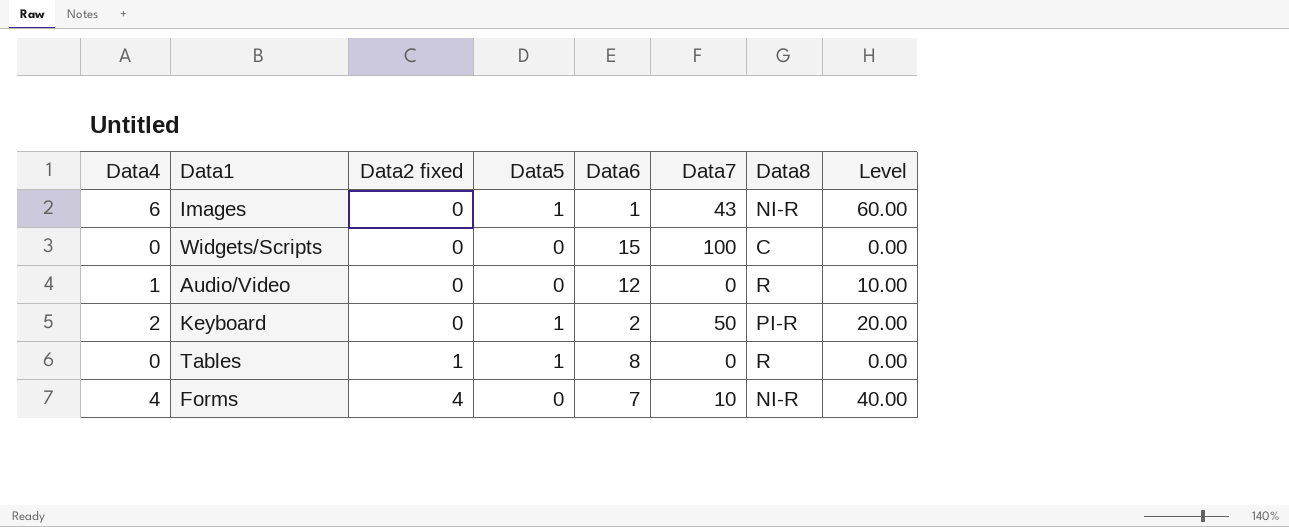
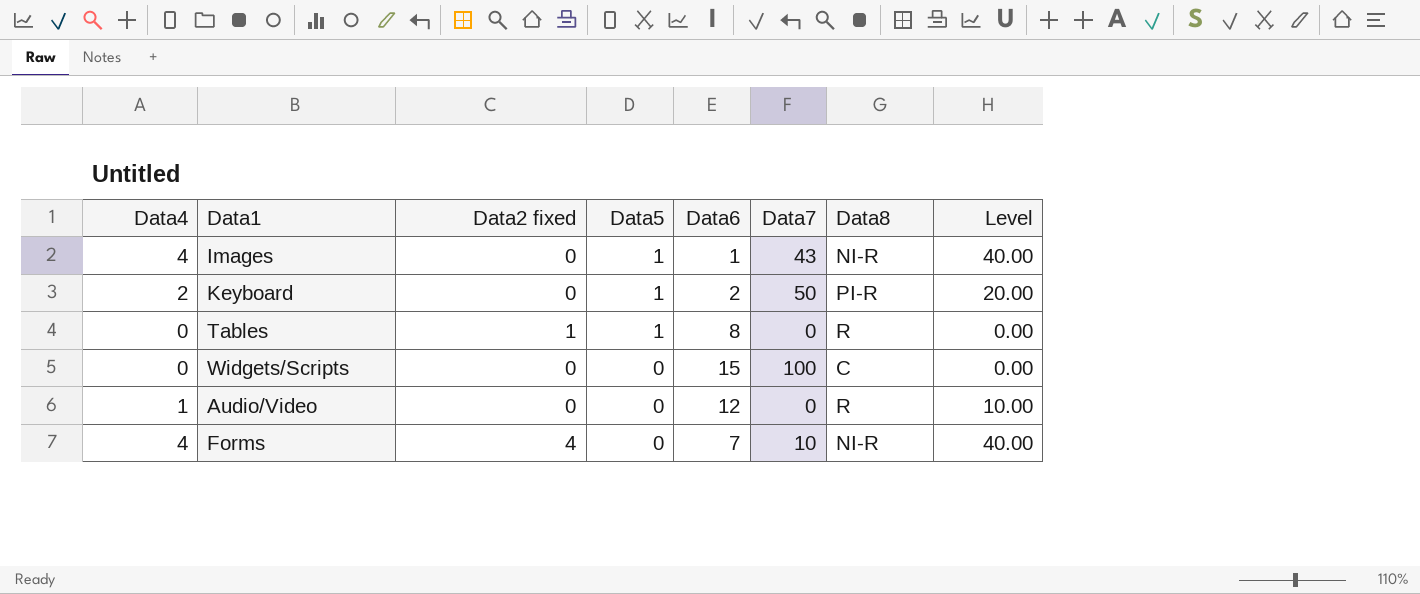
row order: Data2 fixed ascending -> Data5 descending
Images | Data4: 6 -> 4
Images | Level: 60.00 -> 40.00

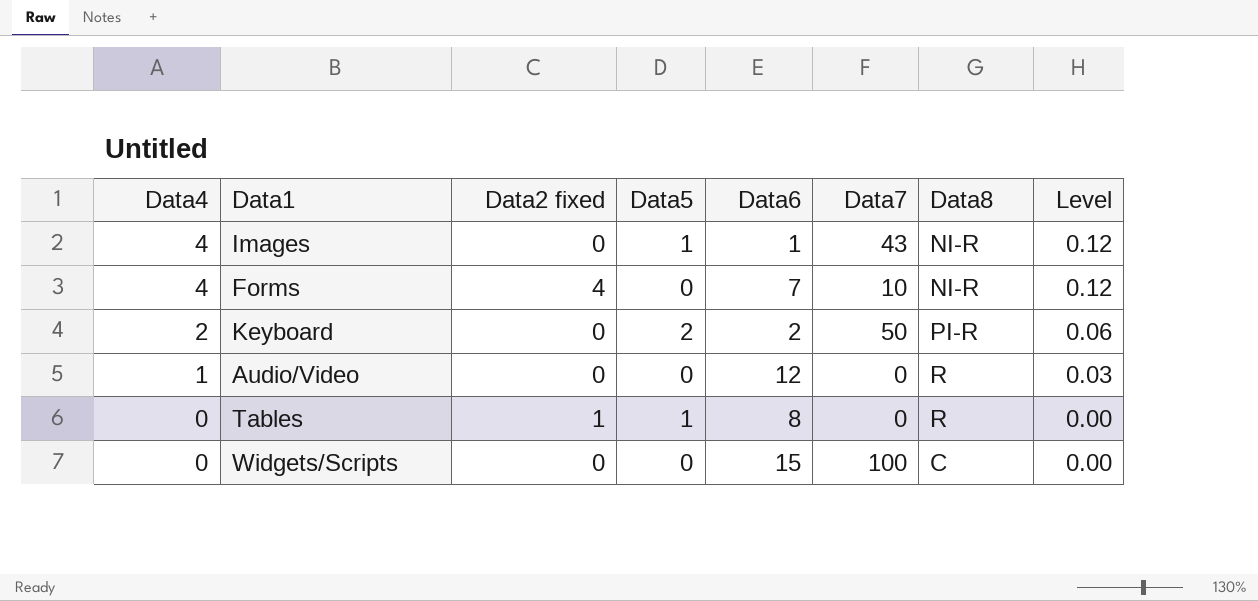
row order: Data5 descending -> Data4 descending
column Level | formula: [Data4] * 10 -> [Data4] * 0.03
Keyboard | Data5: 1 -> 2

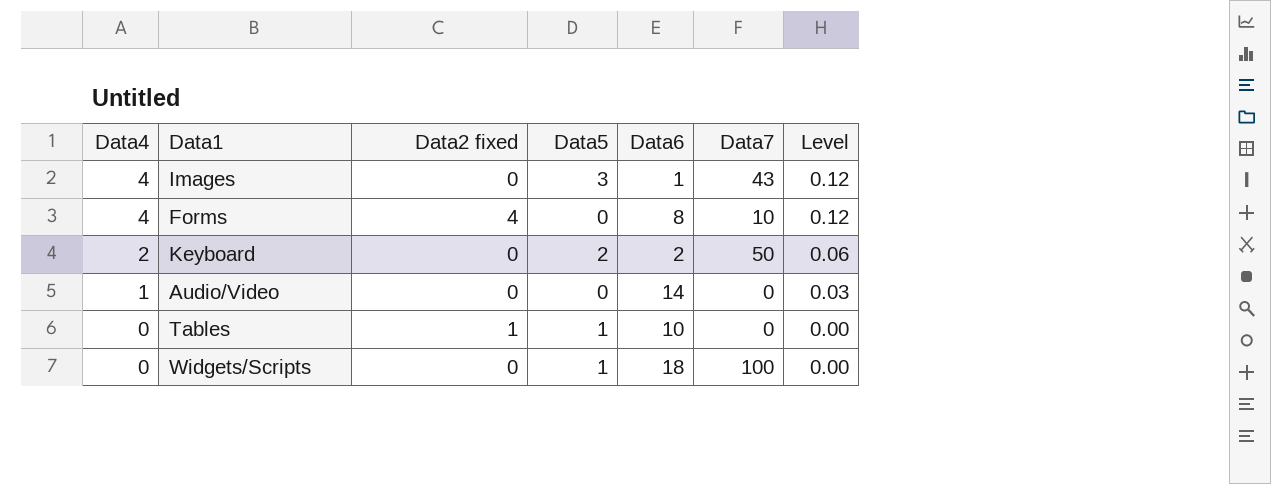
column Data8 | position: 7 -> none
Images | Data5: 1 -> 3
Forms | Data6: 7 -> 8
Audio/Video | Data6: 12 -> 14
Tables | Data6: 8 -> 10
Widgets/Scripts | Data5: 0 -> 1
Widgets/Scripts | Data6: 15 -> 18

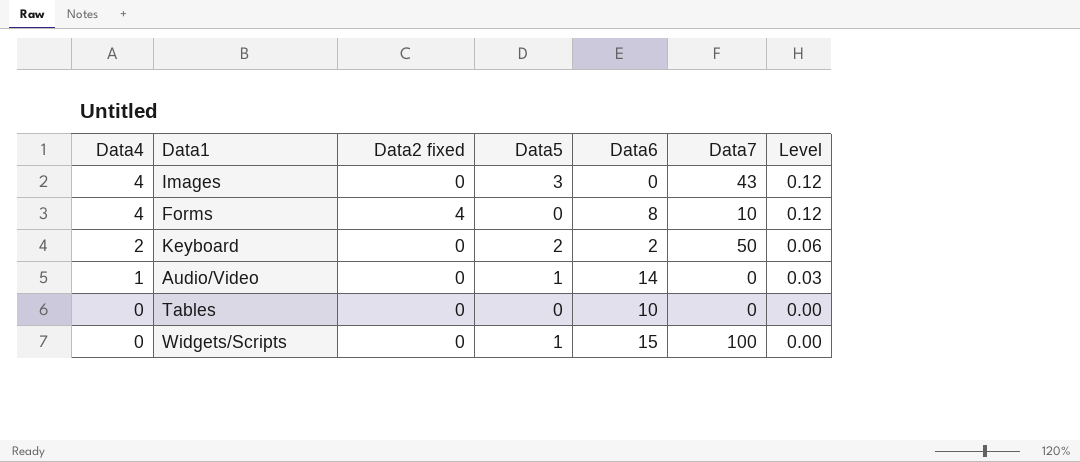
Images | Data6: 1 -> 0
Audio/Video | Data5: 0 -> 1
Tables | Data2 fixed: 1 -> 0
Tables | Data5: 1 -> 0
Widgets/Scripts | Data6: 18 -> 15

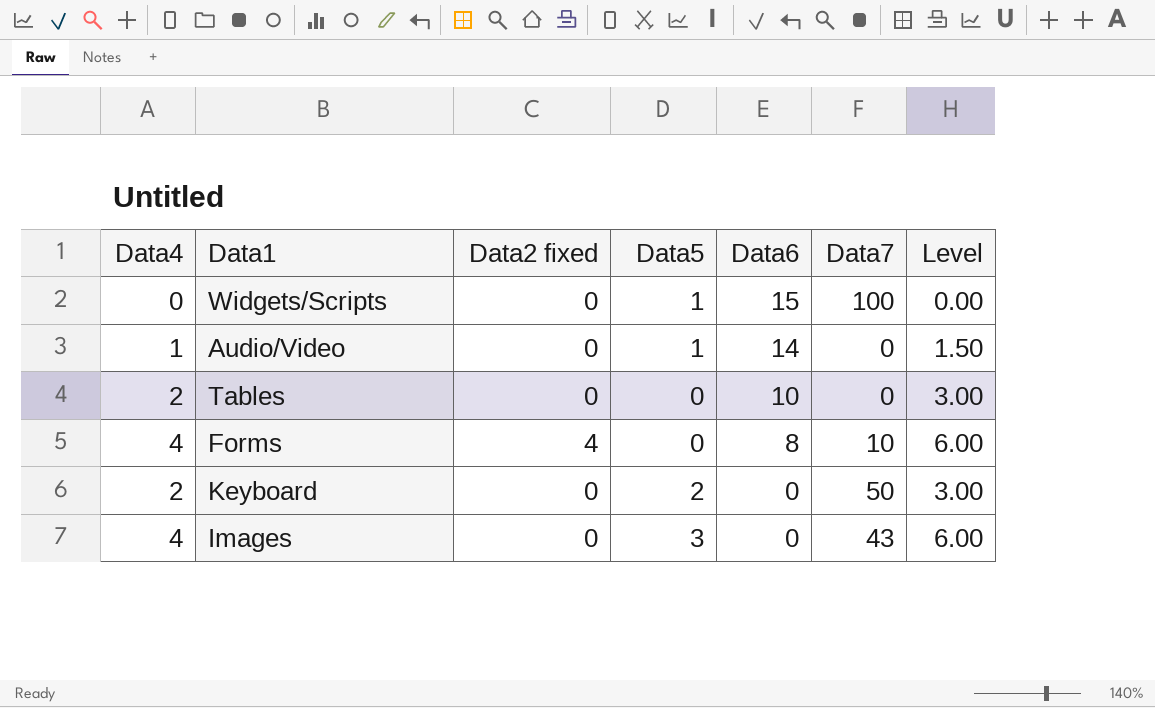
row order: Data4 descending -> Data6 descending
column Level | formula: [Data4] * 0.03 -> [Data4] * 1.5
Tables | Data4: 0 -> 2
Keyboard | Data6: 2 -> 0

